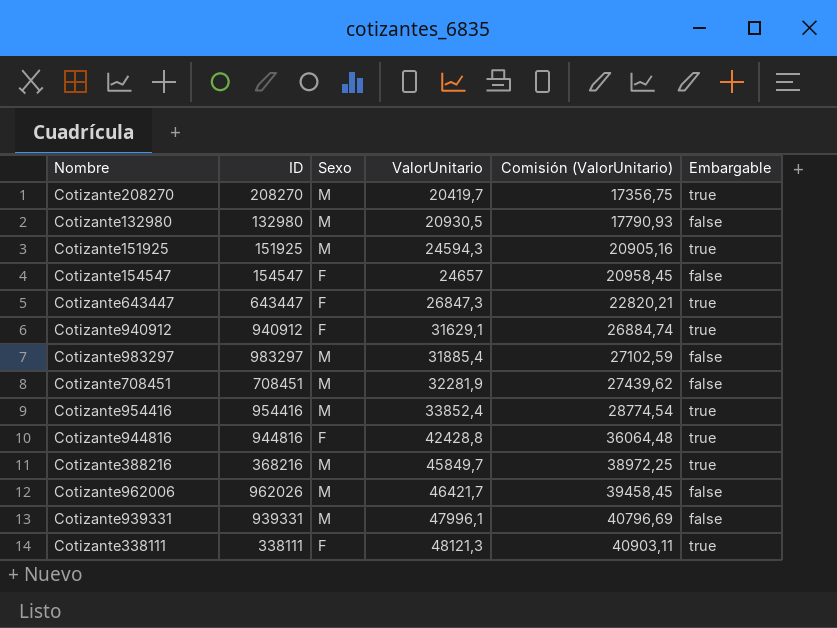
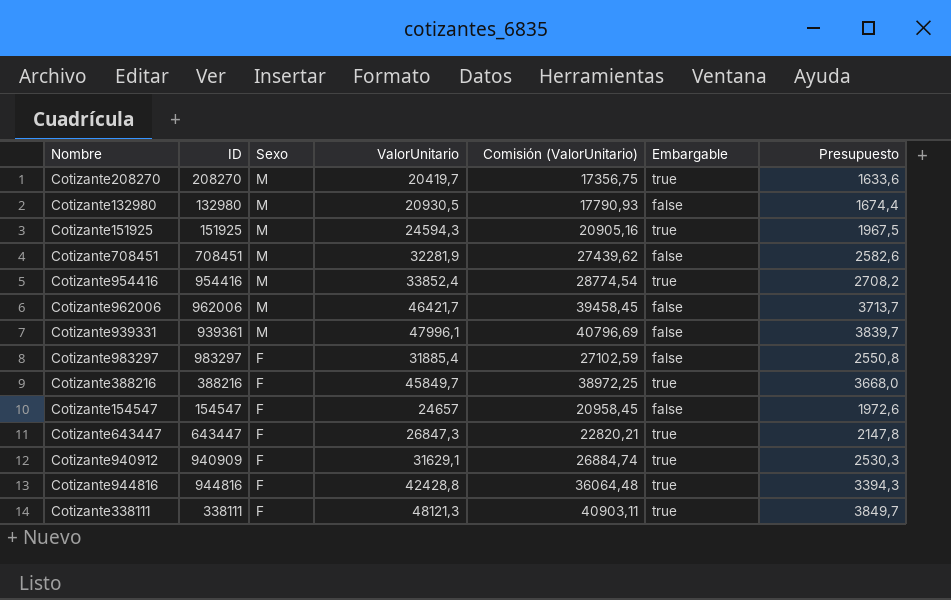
row order: ValorUnitario ascending -> Sexo descending
column Presupuesto | formula: none -> [ValorUnitario] * 0,08
Cotizante962006 | ID: 962026 -> 962006
Cotizante939331 | ID: 939331 -> 939361
Cotizante983297 | Sexo: M -> F
Cotizante388216 | ID: 368216 -> 388216
Cotizante388216 | Sexo: M -> F
Cotizante940912 | ID: 940912 -> 940909

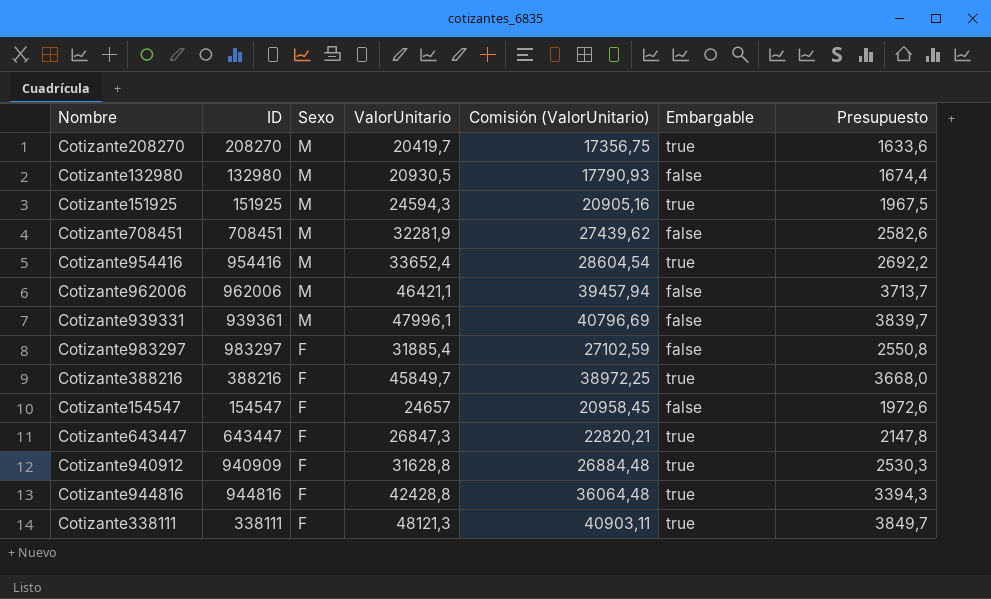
Cotizante954416 | ValorUnitario: 33852,4 -> 33652,4
Cotizante954416 | Comisión (ValorUnitario): 28774,54 -> 28604,54
Cotizante954416 | Presupuesto: 2708,2 -> 2692,2
Cotizante962006 | ValorUnitario: 46421,7 -> 46421,1
Cotizante962006 | Comisión (ValorUnitario): 39458,45 -> 39457,94
Cotizante940912 | ValorUnitario: 31629,1 -> 31628,8
Cotizante940912 | Comisión (ValorUnitario): 26884,74 -> 26884,48

